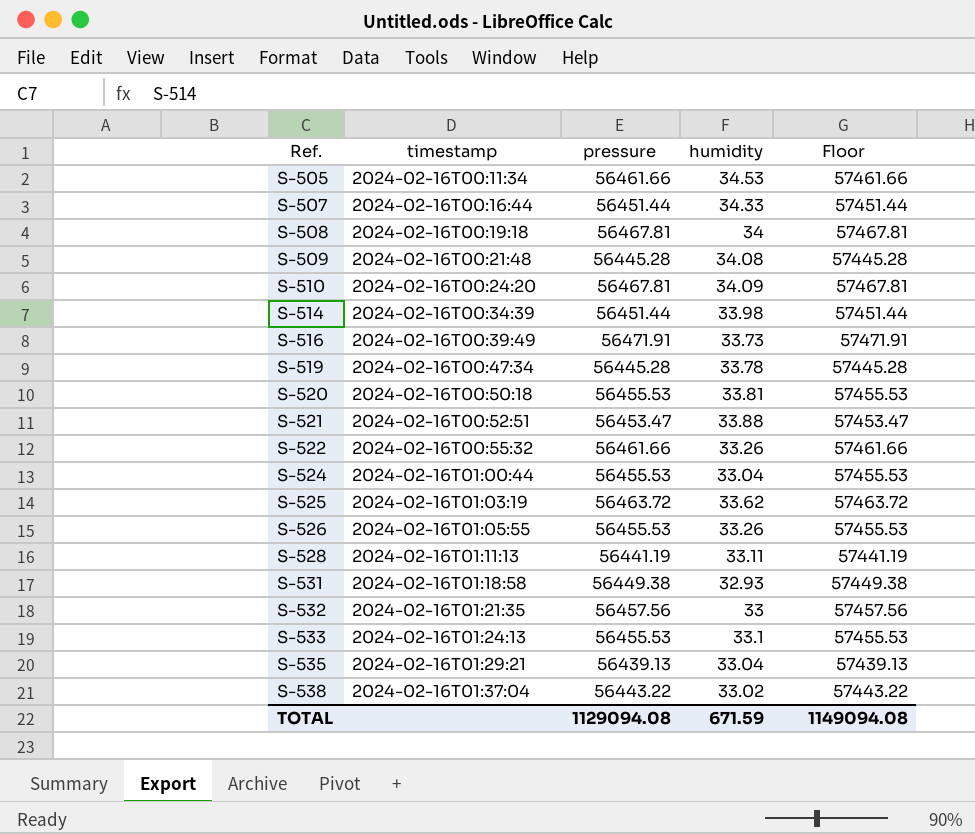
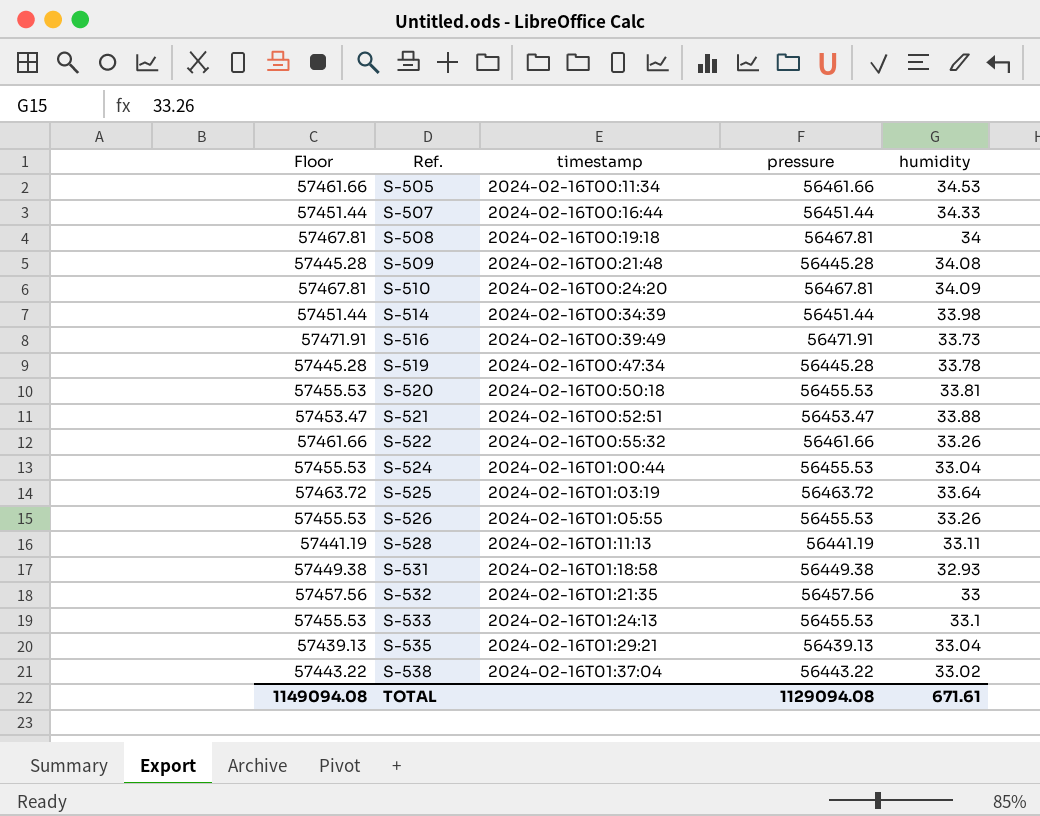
column Floor | position: 5 -> 1
S-525 | humidity: 33.62 -> 33.64
TOTAL | humidity: 671.59 -> 671.61

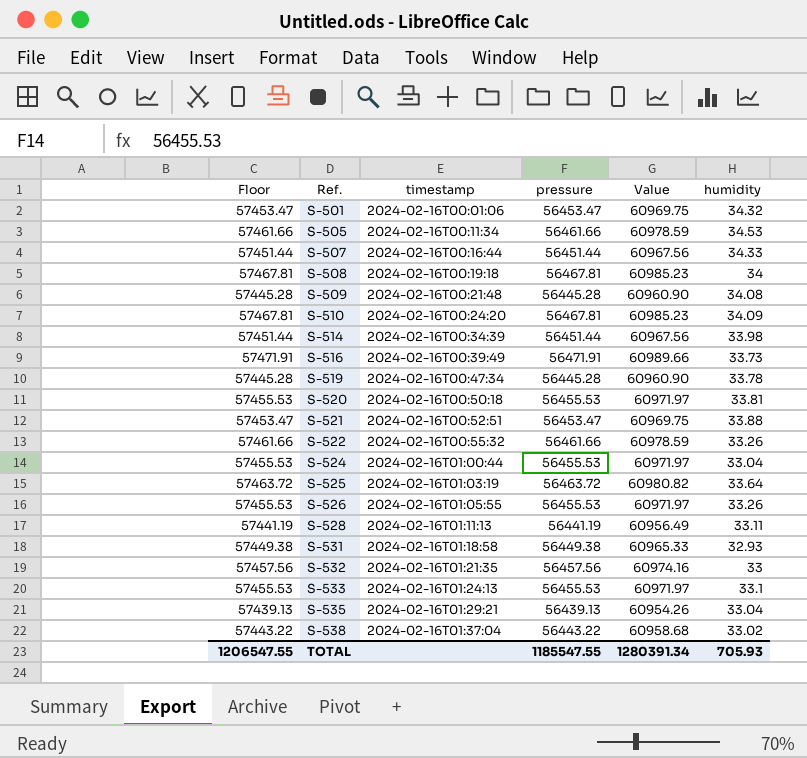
column Value | formula: none -> [pressure] * 1.08
row S-501: none -> 57453.47 | 2024-02-16T00:01:06 | 56453.47 | 60969.75 | 34.32
TOTAL | Floor: 1149094.08 -> 1206547.55
TOTAL | pressure: 1129094.08 -> 1185547.55
TOTAL | humidity: 671.61 -> 705.93

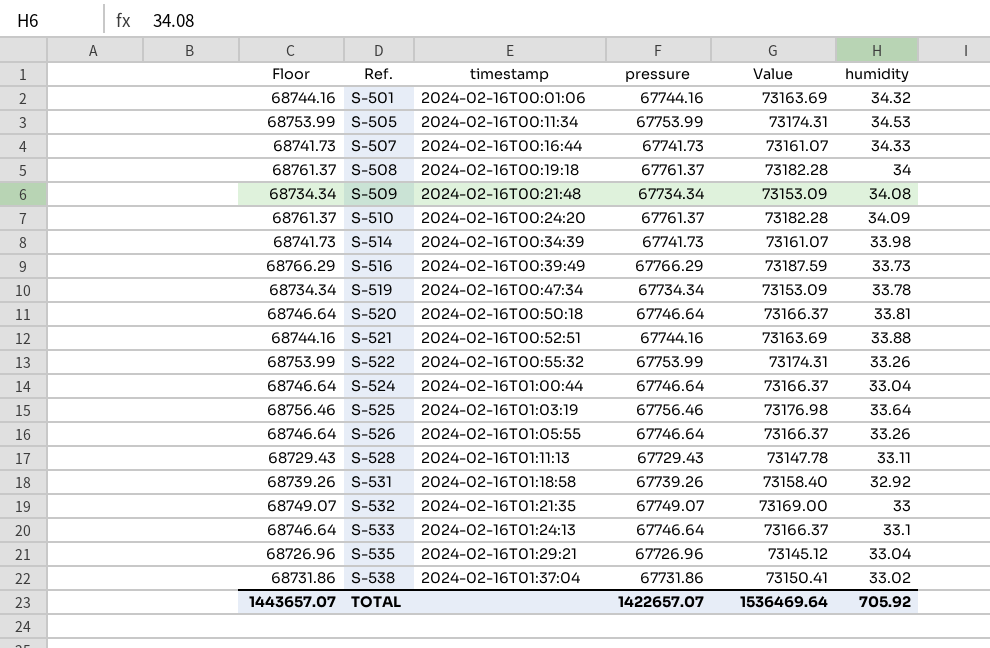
S-501 | Floor: 57453.47 -> 68744.16
S-501 | pressure: 56453.47 -> 67744.16
S-501 | Value: 60969.75 -> 73163.69
S-505 | Floor: 57461.66 -> 68753.99
S-505 | pressure: 56461.66 -> 67753.99
S-505 | Value: 60978.59 -> 73174.31
S-507 | Floor: 57451.44 -> 68741.73
S-507 | pressure: 56451.44 -> 67741.73
S-507 | Value: 60967.56 -> 73161.07
S-508 | Floor: 57467.81 -> 68761.37
S-508 | pressure: 56467.81 -> 67761.37
S-508 | Value: 60985.23 -> 73182.28
S-509 | Floor: 57445.28 -> 68734.34
S-509 | pressure: 56445.28 -> 67734.34
S-509 | Value: 60960.90 -> 73153.09
S-510 | Floor: 57467.81 -> 68761.37
S-510 | pressure: 56467.81 -> 67761.37
S-510 | Value: 60985.23 -> 73182.28
S-514 | Floor: 57451.44 -> 68741.73
S-514 | pressure: 56451.44 -> 67741.73
S-514 | Value: 60967.56 -> 73161.07
S-516 | Floor: 57471.91 -> 68766.29
S-516 | pressure: 56471.91 -> 67766.29
S-516 | Value: 60989.66 -> 73187.59
S-519 | Floor: 57445.28 -> 68734.34
S-519 | pressure: 56445.28 -> 67734.34
S-519 | Value: 60960.90 -> 73153.09
S-520 | Floor: 57455.53 -> 68746.64
S-520 | pressure: 56455.53 -> 67746.64
S-520 | Value: 60971.97 -> 73166.37
S-521 | Floor: 57453.47 -> 68744.16
S-521 | pressure: 56453.47 -> 67744.16
S-521 | Value: 60969.75 -> 73163.69
S-522 | Floor: 57461.66 -> 68753.99
S-522 | pressure: 56461.66 -> 67753.99
S-522 | Value: 60978.59 -> 73174.31
S-524 | Floor: 57455.53 -> 68746.64
S-524 | pressure: 56455.53 -> 67746.64
S-524 | Value: 60971.97 -> 73166.37
S-525 | Floor: 57463.72 -> 68756.46
S-525 | pressure: 56463.72 -> 67756.46
S-525 | Value: 60980.82 -> 73176.98
S-526 | Floor: 57455.53 -> 68746.64
S-526 | pressure: 56455.53 -> 67746.64
S-526 | Value: 60971.97 -> 73166.37
S-528 | Floor: 57441.19 -> 68729.43
S-528 | pressure: 56441.19 -> 67729.43
S-528 | Value: 60956.49 -> 73147.78
S-531 | Floor: 57449.38 -> 68739.26
S-531 | pressure: 56449.38 -> 67739.26
S-531 | Value: 60965.33 -> 73158.40
S-531 | humidity: 32.93 -> 32.92
S-532 | Floor: 57457.56 -> 68749.07
S-532 | pressure: 56457.56 -> 67749.07
S-532 | Value: 60974.16 -> 73169.00
S-533 | Floor: 57455.53 -> 68746.64
S-533 | pressure: 56455.53 -> 67746.64
S-533 | Value: 60971.97 -> 73166.37
S-535 | Floor: 57439.13 -> 68726.96
S-535 | pressure: 56439.13 -> 67726.96
S-535 | Value: 60954.26 -> 73145.12
S-538 | Floor: 57443.22 -> 68731.86
S-538 | pressure: 56443.22 -> 67731.86
S-538 | Value: 60958.68 -> 73150.41
TOTAL | Floor: 1206547.55 -> 1443657.07
TOTAL | pressure: 1185547.55 -> 1422657.07
TOTAL | Value: 1280391.34 -> 1536469.64
TOTAL | humidity: 705.93 -> 705.92

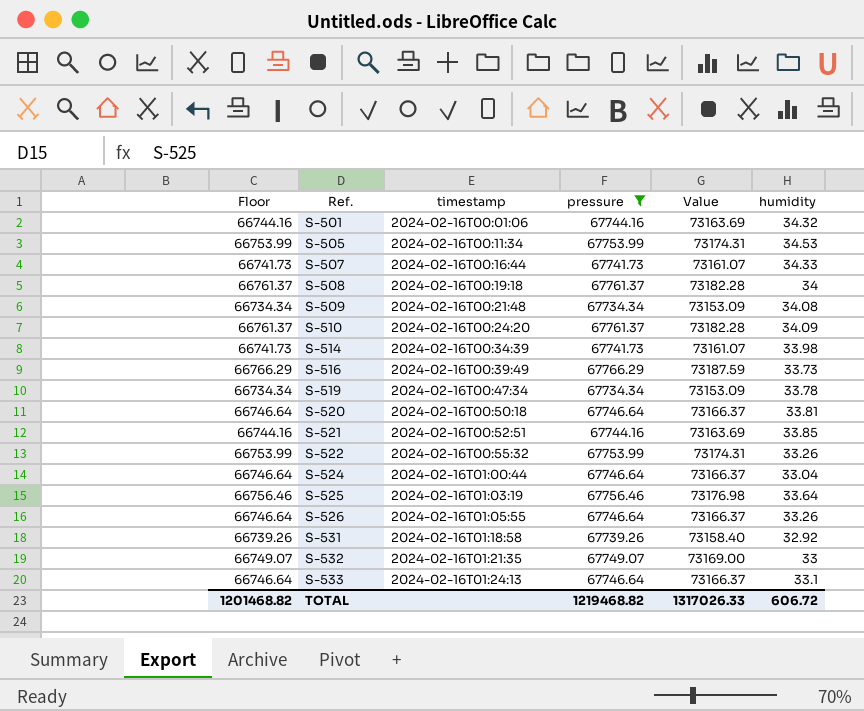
filter: none -> pressure >= 67734.34
column Floor | formula: [pressure] + 1000 -> [pressure] - 1000
S-521 | humidity: 33.88 -> 33.85
TOTAL | Floor: 1443657.07 -> 1201468.82
TOTAL | pressure: 1422657.07 -> 1219468.82
TOTAL | Value: 1536469.64 -> 1317026.33
TOTAL | humidity: 705.92 -> 606.72

